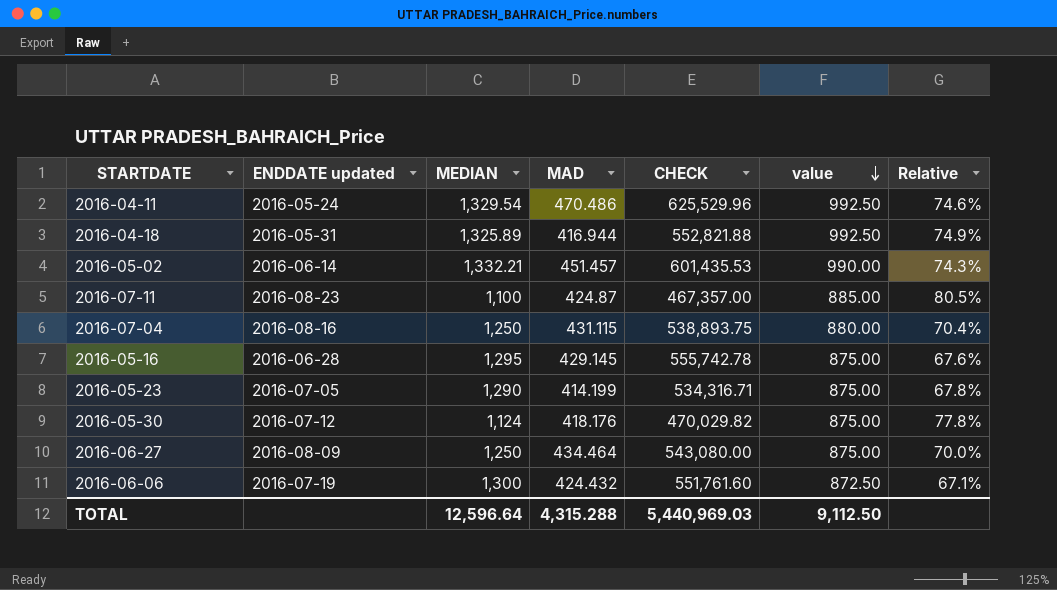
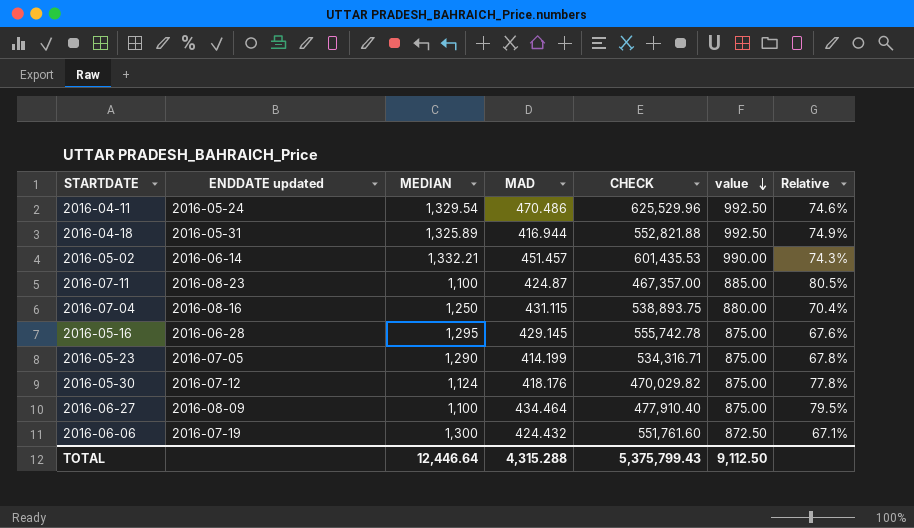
2016-06-27 | MEDIAN: 1,250 -> 1,100
2016-06-27 | CHECK: 543,080.00 -> 477,910.40
2016-06-27 | Relative: 70.0% -> 79.5%
TOTAL | MEDIAN: 12,596.64 -> 12,446.64
TOTAL | CHECK: 5,440,969.03 -> 5,375,799.43

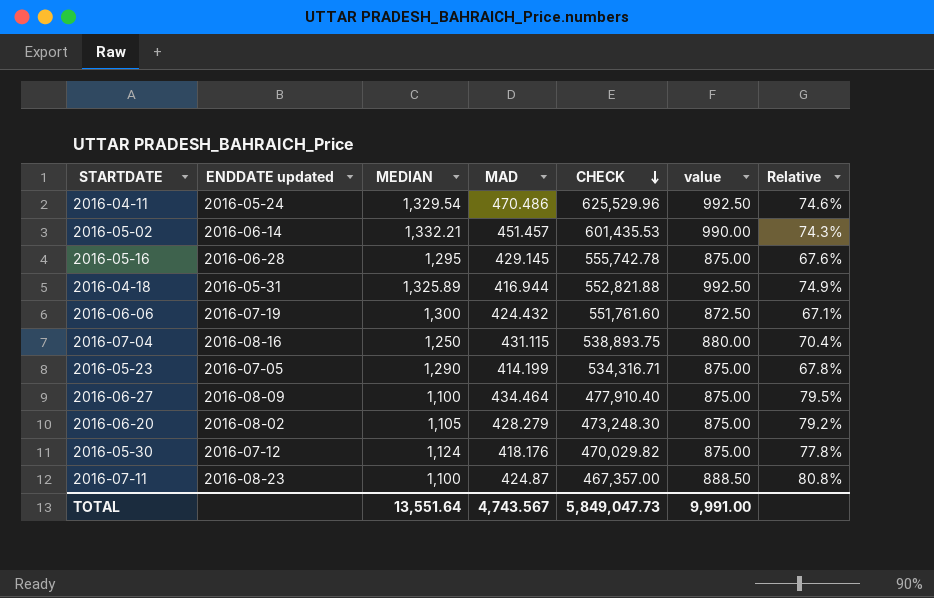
row order: value descending -> CHECK descending
row 2016-06-20: none -> 2016-08-02 | 1,105 | 428.279 | 473,248.30 | 875.00 | 79.2%
2016-07-11 | value: 885.00 -> 888.50
2016-07-11 | Relative: 80.5% -> 80.8%
TOTAL | MEDIAN: 12,446.64 -> 13,551.64
TOTAL | MAD: 4,315.288 -> 4,743.567
TOTAL | CHECK: 5,375,799.43 -> 5,849,047.73
TOTAL | value: 9,112.50 -> 9,991.00

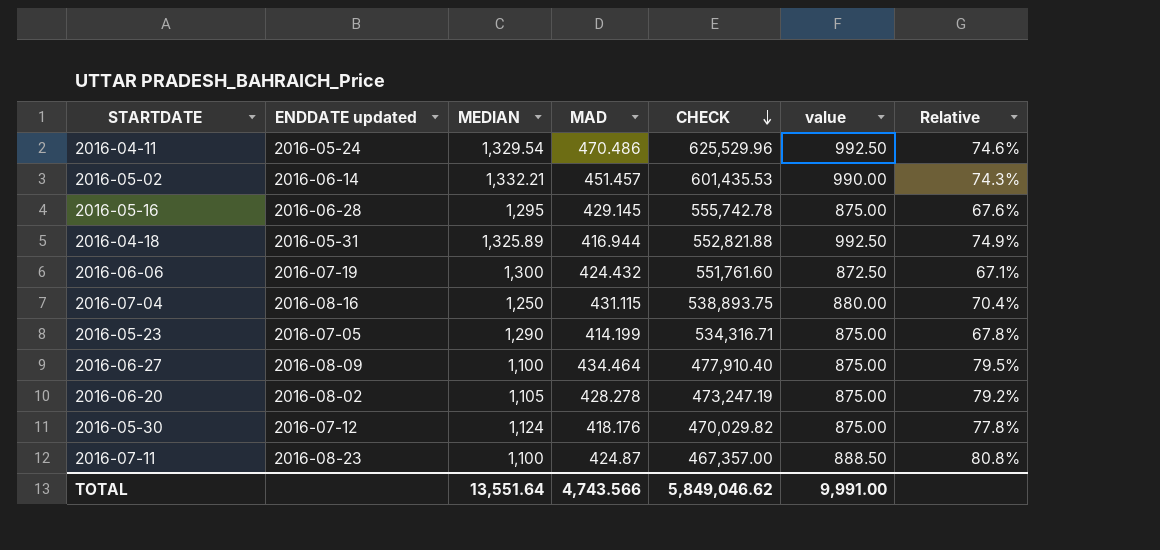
2016-06-20 | MAD: 428.279 -> 428.278
2016-06-20 | CHECK: 473,248.30 -> 473,247.19
TOTAL | MAD: 4,743.567 -> 4,743.566
TOTAL | CHECK: 5,849,047.73 -> 5,849,046.62

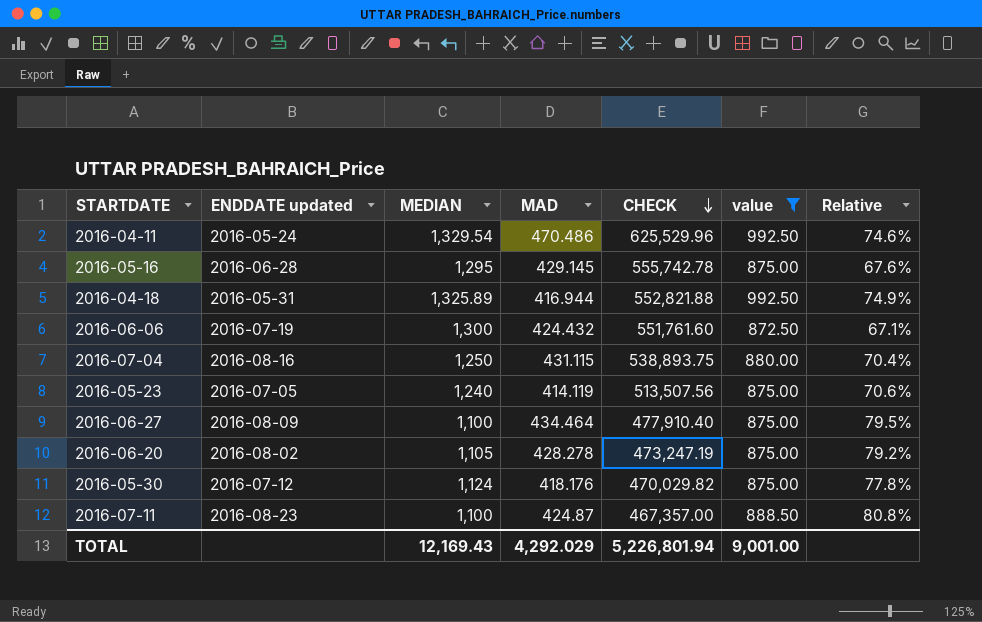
filter: none -> value != 990.00
2016-05-23 | MEDIAN: 1,290 -> 1,240
2016-05-23 | MAD: 414.199 -> 414.119
2016-05-23 | CHECK: 534,316.71 -> 513,507.56
2016-05-23 | Relative: 67.8% -> 70.6%
TOTAL | MEDIAN: 13,551.64 -> 12,169.43
TOTAL | MAD: 4,743.566 -> 4,292.029
TOTAL | CHECK: 5,849,046.62 -> 5,226,801.94
TOTAL | value: 9,991.00 -> 9,001.00

